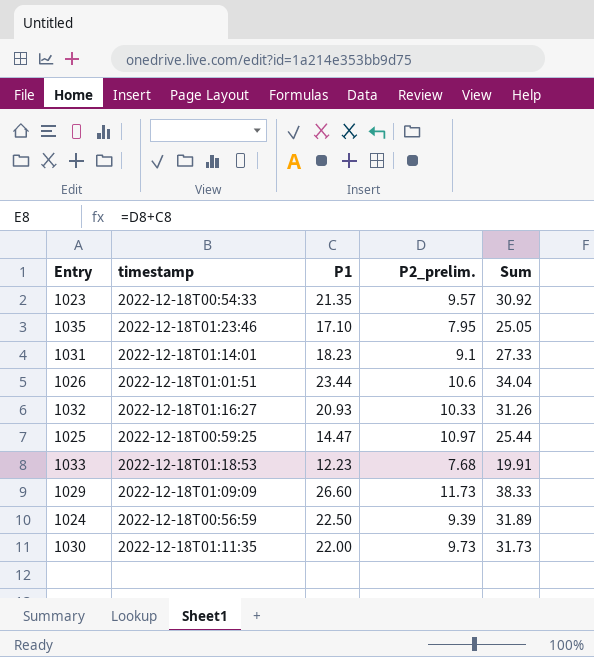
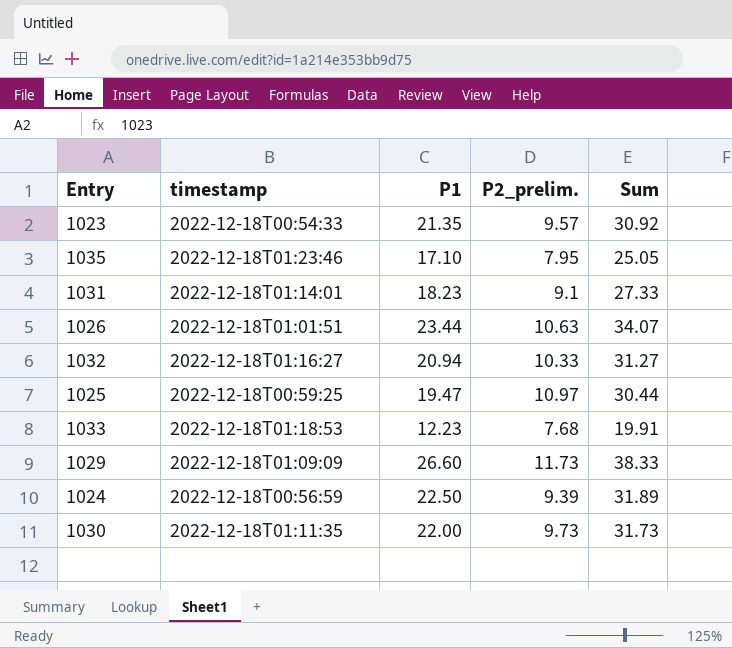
1026 | P2_prelim.: 10.6 -> 10.63
1026 | Sum: 34.04 -> 34.07
1032 | P1: 20.93 -> 20.94
1032 | Sum: 31.26 -> 31.27
1025 | P1: 14.47 -> 19.47
1025 | Sum: 25.44 -> 30.44

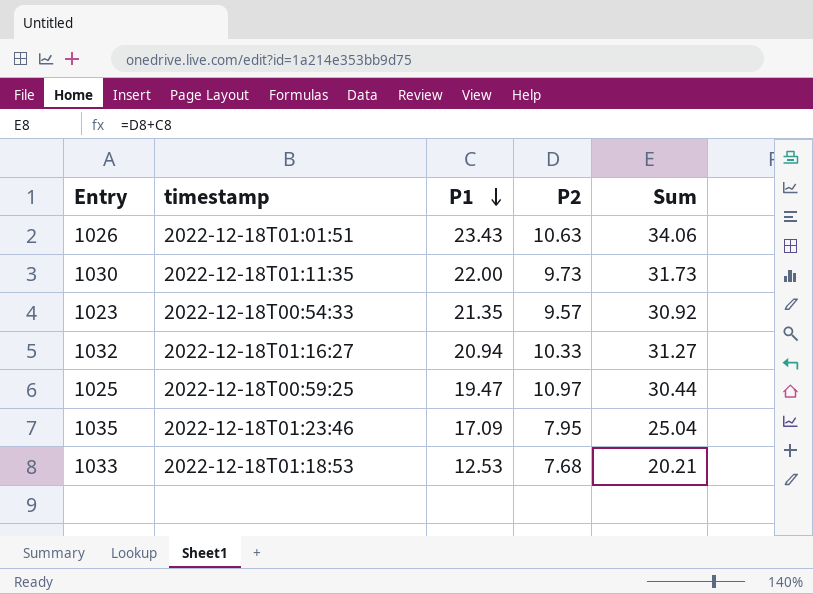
row order: none -> P1 descending
column name: P2_prelim. -> P2
row 1031: 2022-12-18T01:14:01 | 18.23 | 9.1 | 27.33 -> none
row 1029: 2022-12-18T01:09:09 | 26.60 | 11.73 | 38.33 -> none
row 1024: 2022-12-18T00:56:59 | 22.50 | 9.39 | 31.89 -> none
1026 | P1: 23.44 -> 23.43
1026 | Sum: 34.07 -> 34.06
1035 | P1: 17.10 -> 17.09
1035 | Sum: 25.05 -> 25.04
1033 | P1: 12.23 -> 12.53
1033 | Sum: 19.91 -> 20.21

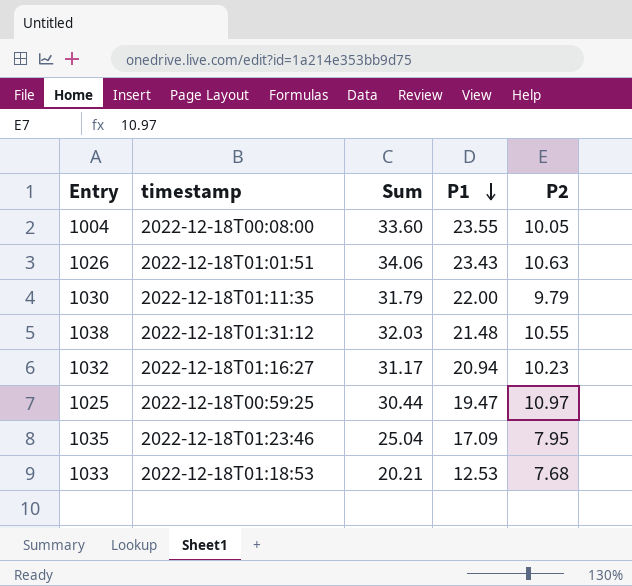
column Sum | position: 5 -> 3
row 1023: 2022-12-18T00:54:33 | 21.35 | 9.57 | 30.92 -> none
row 1004: none -> 2022-12-18T00:08:00 | 33.60 | 23.55 | 10.05
1030 | Sum: 31.73 -> 31.79
1030 | P2: 9.73 -> 9.79
row 1038: none -> 2022-12-18T01:31:12 | 32.03 | 21.48 | 10.55
1032 | Sum: 31.27 -> 31.17
1032 | P2: 10.33 -> 10.23

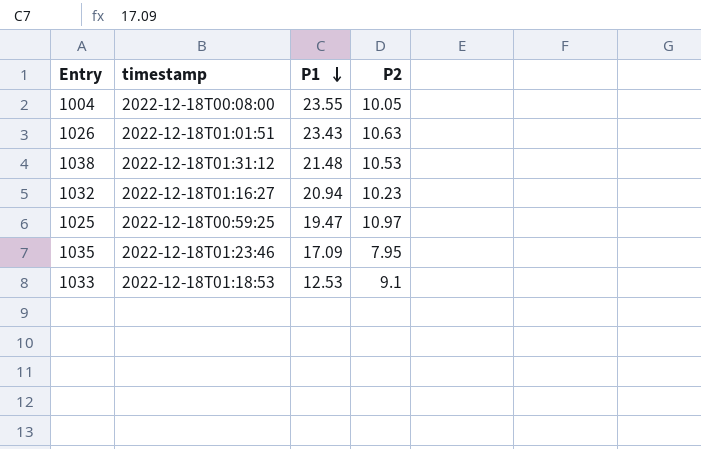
column Sum | formula: [P1] + [P2] -> none
row 1030: 2022-12-18T01:11:35 | 31.79 | 22.00 | 9.79 -> none
1038 | P2: 10.55 -> 10.53
1033 | P2: 7.68 -> 9.1

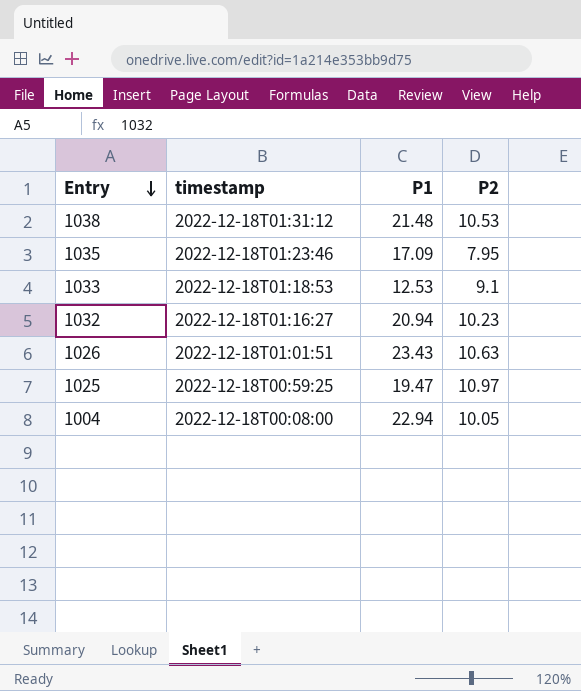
row order: P1 descending -> Entry descending
1004 | P1: 23.55 -> 22.94

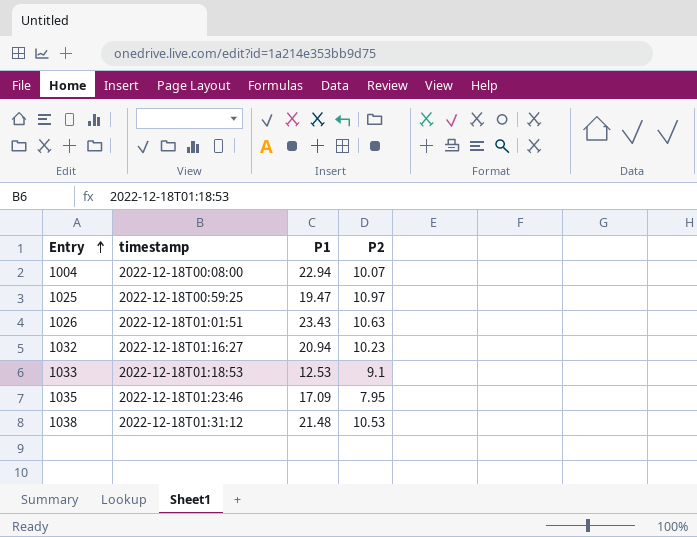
row order: Entry descending -> Entry ascending
1004 | P2: 10.05 -> 10.07

